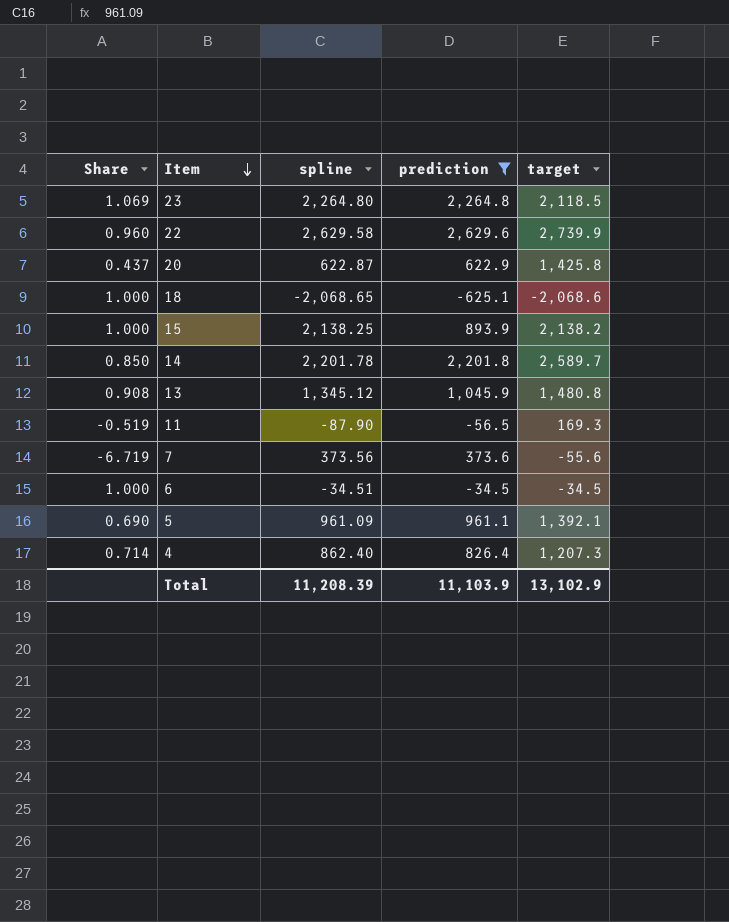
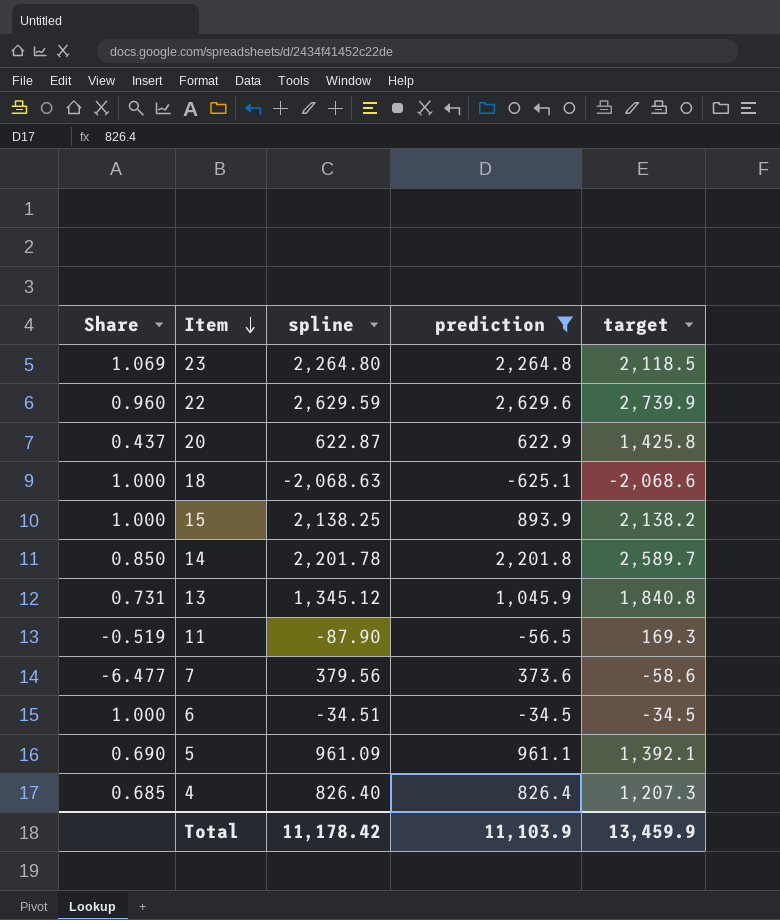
22 | spline: 2,629.58 -> 2,629.59
18 | spline: -2,068.65 -> -2,068.63
13 | Share: 0.908 -> 0.731
13 | target: 1,480.8 -> 1,840.8
7 | Share: -6.719 -> -6.477
7 | spline: 373.56 -> 379.56
7 | target: -55.6 -> -58.6
4 | Share: 0.714 -> 0.685
4 | spline: 862.40 -> 826.40
Total | spline: 11,208.39 -> 11,178.42
Total | target: 13,102.9 -> 13,459.9

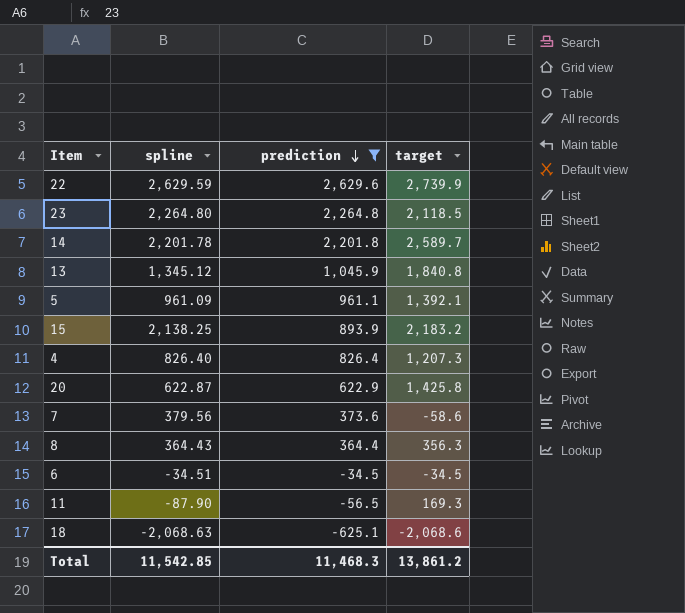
row order: Item descending -> prediction descending
column Share | formula: [spline] / [target] -> none
15 | target: 2,138.2 -> 2,183.2
row 8: none -> 364.43 | 364.4 | 356.3
Total | spline: 11,178.42 -> 11,542.85
Total | prediction: 11,103.9 -> 11,468.3
Total | target: 13,459.9 -> 13,861.2

